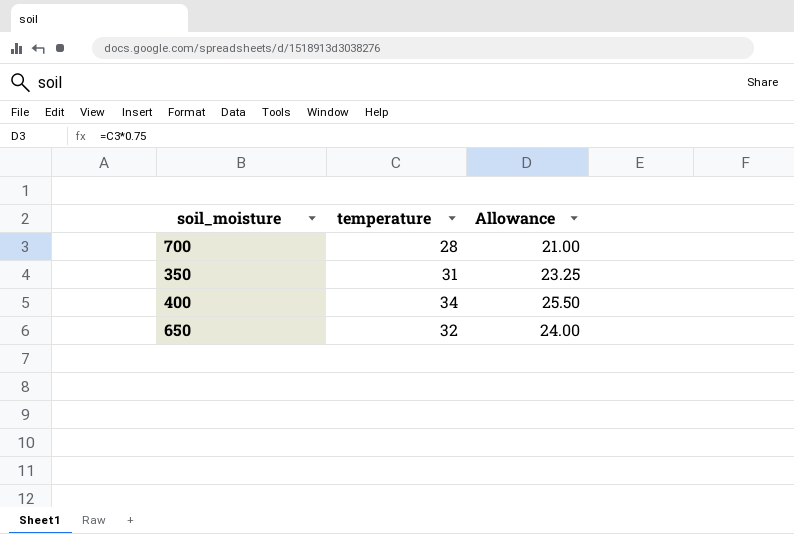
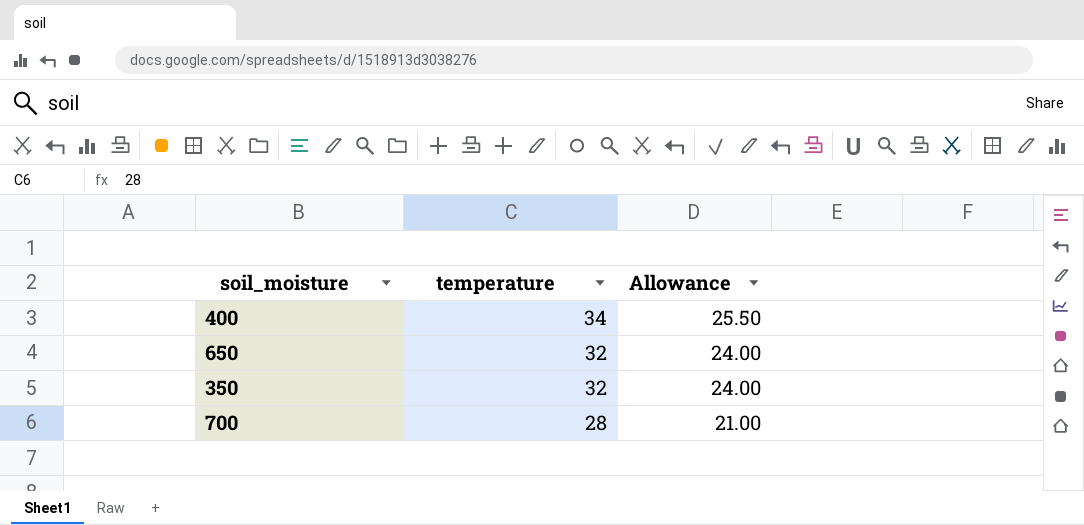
row order: none -> temperature descending
350 | temperature: 31 -> 32
350 | Allowance: 23.25 -> 24.00

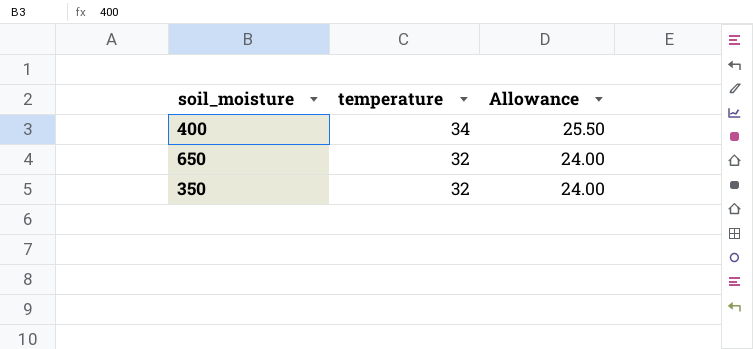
row 700: 28 | 21.00 -> none

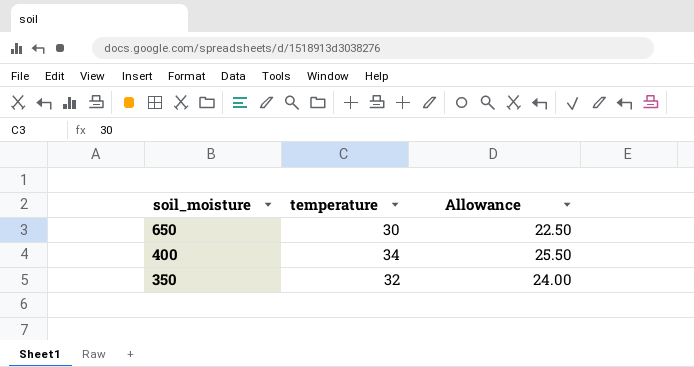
row order: temperature descending -> soil_moisture descending
650 | temperature: 32 -> 30
650 | Allowance: 24.00 -> 22.50

